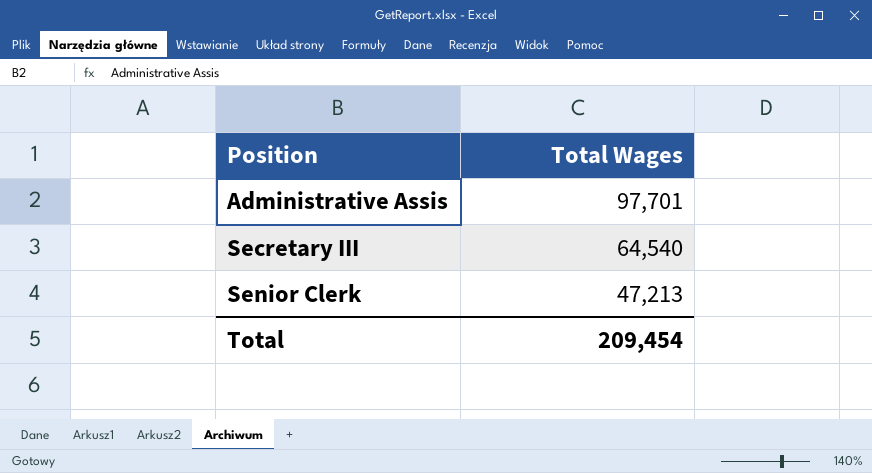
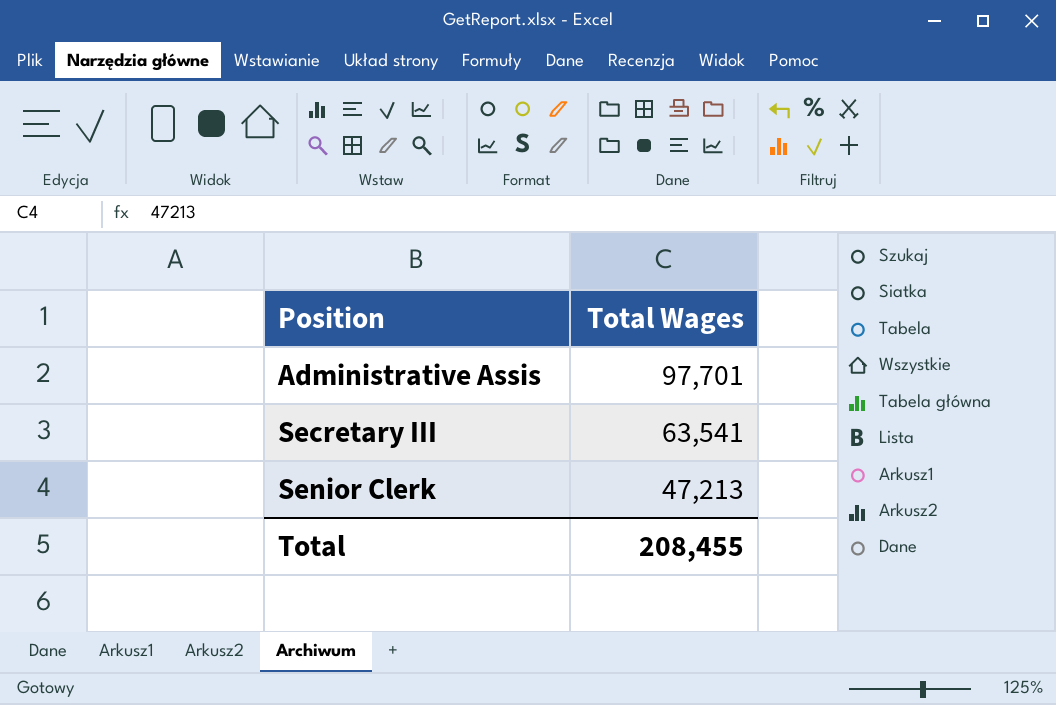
Secretary III | Total Wages: 64,540 -> 63,541
Total | Total Wages: 209,454 -> 208,455

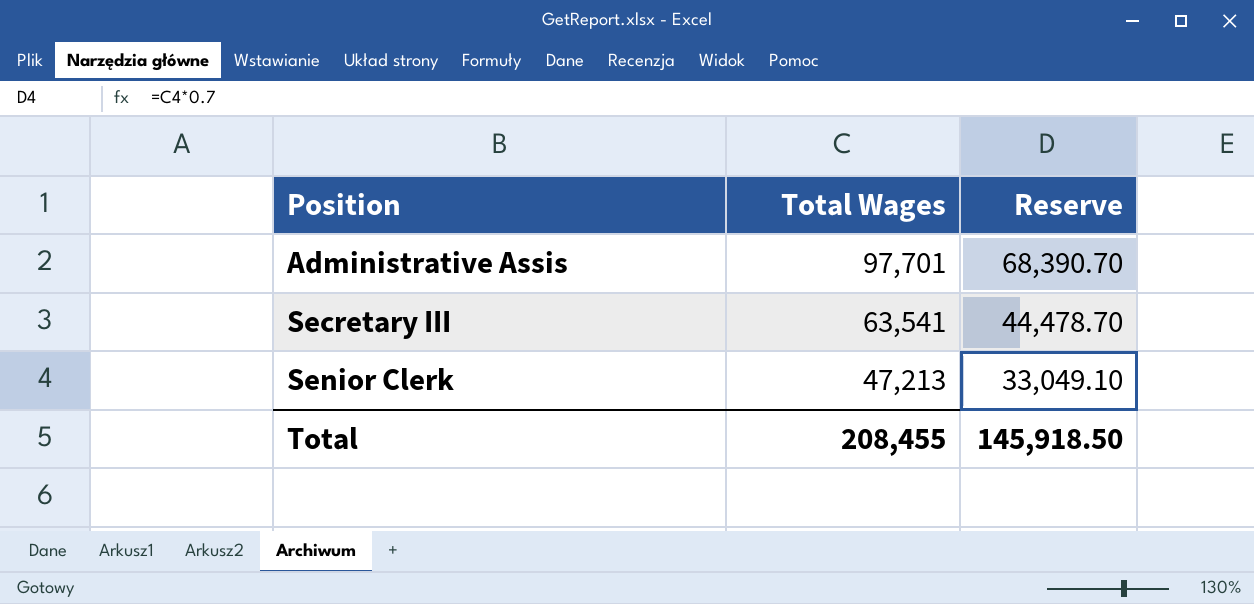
column Reserve | formula: none -> [Total Wages] * 0.7

